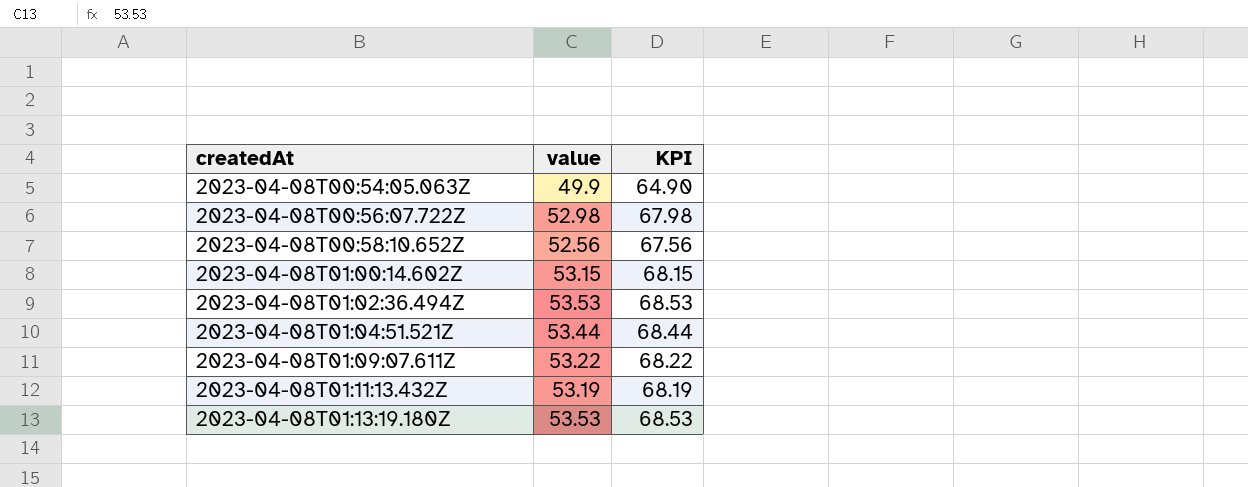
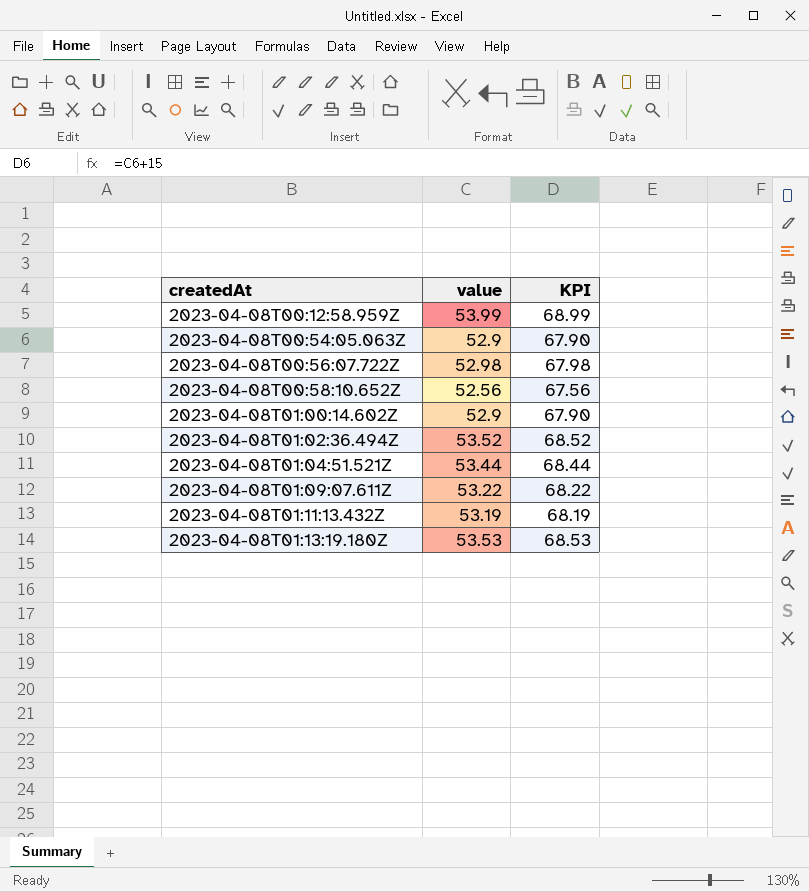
row 2023-04-08T00:12:58.959Z: none -> 53.99 | 68.99
2023-04-08T00:54:05.063Z | value: 49.9 -> 52.9
2023-04-08T00:54:05.063Z | KPI: 64.90 -> 67.90
2023-04-08T01:00:14.602Z | value: 53.15 -> 52.9
2023-04-08T01:00:14.602Z | KPI: 68.15 -> 67.90
2023-04-08T01:02:36.494Z | value: 53.53 -> 53.52
2023-04-08T01:02:36.494Z | KPI: 68.53 -> 68.52

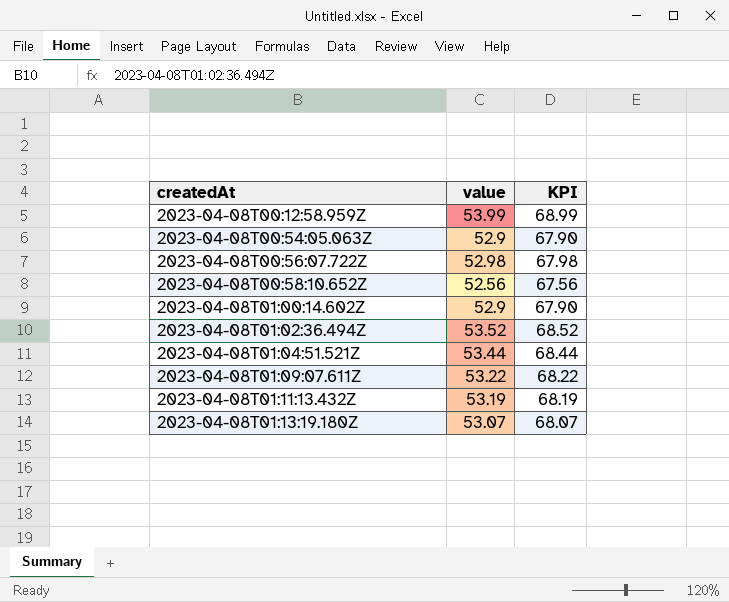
2023-04-08T01:13:19.180Z | value: 53.53 -> 53.07
2023-04-08T01:13:19.180Z | KPI: 68.53 -> 68.07

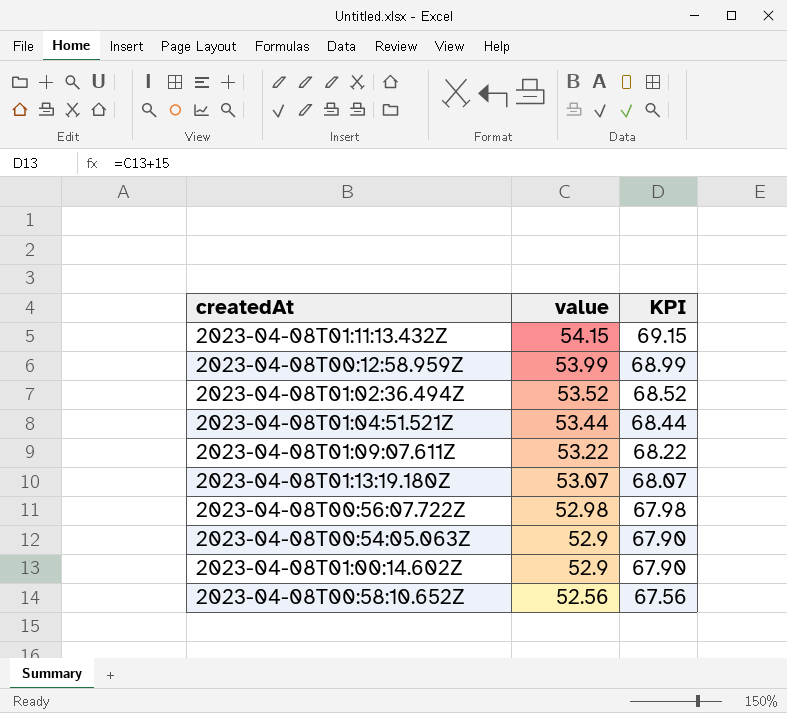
row order: createdAt ascending -> value descending
2023-04-08T01:11:13.432Z | value: 53.19 -> 54.15
2023-04-08T01:11:13.432Z | KPI: 68.19 -> 69.15

